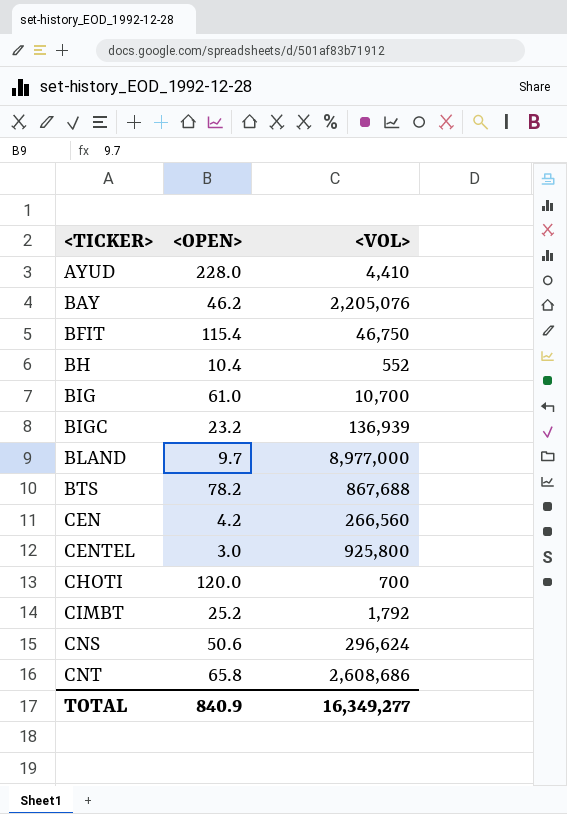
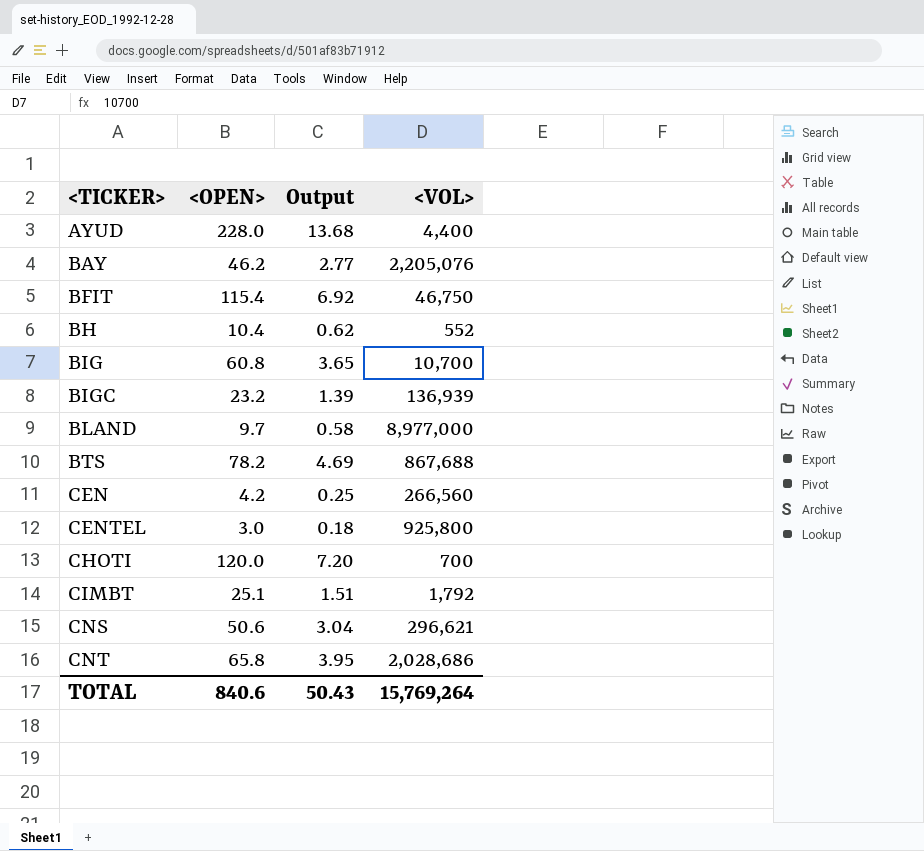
column Output | formula: none -> [<OPEN>] * 0.06
AYUD | <VOL>: 4,410 -> 4,400
BIG | <OPEN>: 61.0 -> 60.8
CIMBT | <OPEN>: 25.2 -> 25.1
CNS | <VOL>: 296,624 -> 296,621
CNT | <VOL>: 2,608,686 -> 2,028,686
TOTAL | <OPEN>: 840.9 -> 840.6
TOTAL | <VOL>: 16,349,277 -> 15,769,264

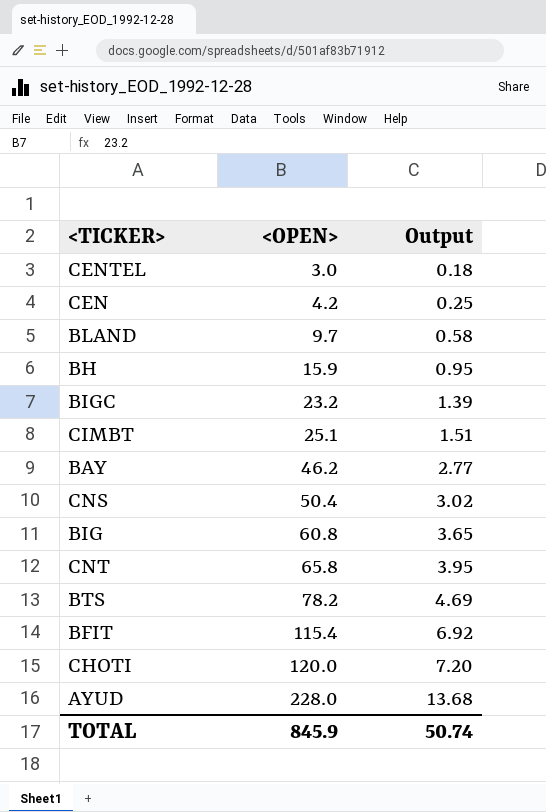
row order: <TICKER> ascending -> <OPEN> ascending
column <VOL> | position: 4 -> none
BH | <OPEN>: 10.4 -> 15.9
BH | Output: 0.62 -> 0.95
CNS | <OPEN>: 50.6 -> 50.4
CNS | Output: 3.04 -> 3.02
TOTAL | <OPEN>: 840.6 -> 845.9
TOTAL | Output: 50.43 -> 50.74

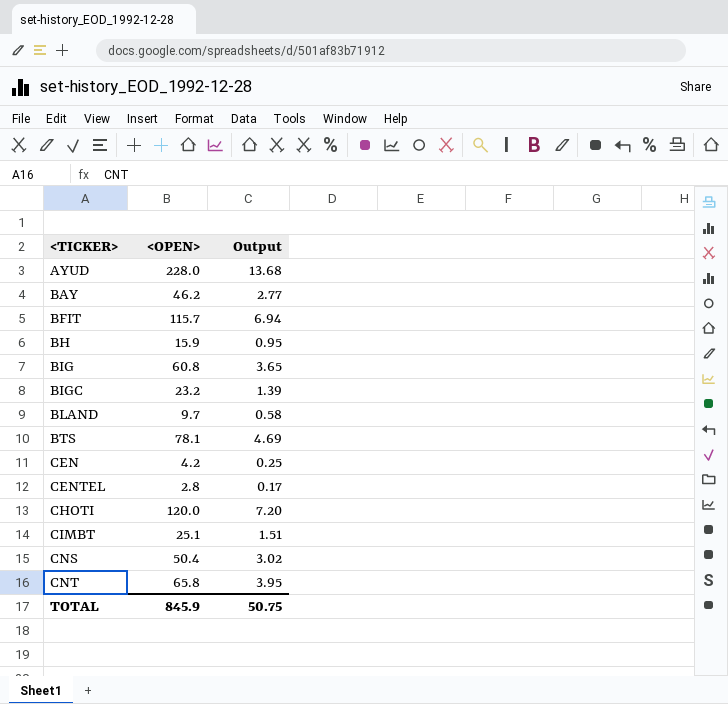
row order: <OPEN> ascending -> <TICKER> ascending
BFIT | <OPEN>: 115.4 -> 115.7
BFIT | Output: 6.92 -> 6.94
BTS | <OPEN>: 78.2 -> 78.1
CENTEL | <OPEN>: 3.0 -> 2.8
CENTEL | Output: 0.18 -> 0.17
TOTAL | Output: 50.74 -> 50.75

